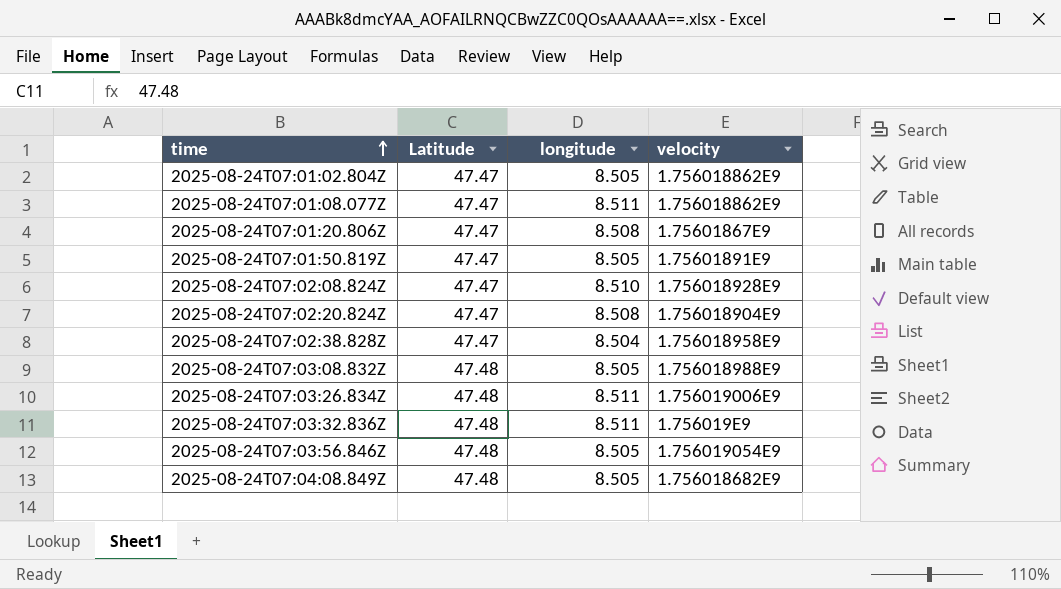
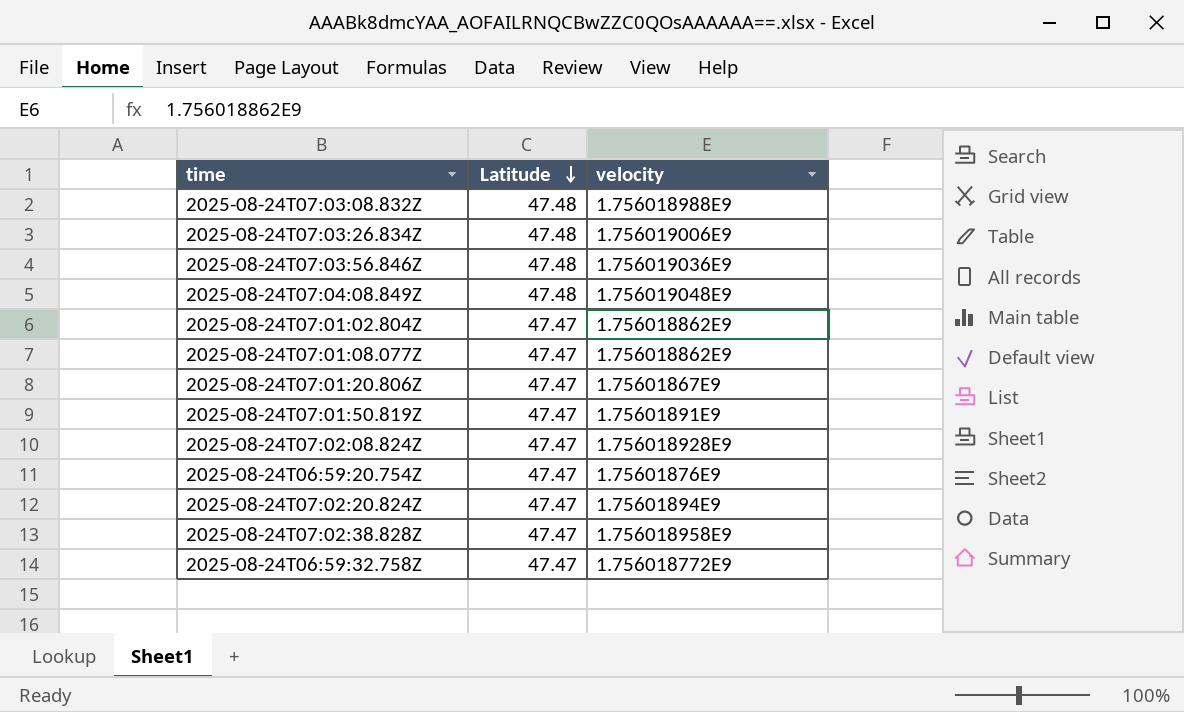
row order: time ascending -> Latitude descending
column longitude | position: 3 -> none
row 2025-08-24T07:03:32.836Z: 47.48 | 8.511 | 1.756019E9 -> none
2025-08-24T07:03:56.846Z | velocity: 1.756019054E9 -> 1.756019036E9
2025-08-24T07:04:08.849Z | velocity: 1.756018682E9 -> 1.756019048E9
row 2025-08-24T06:59:20.754Z: none -> 47.47 | 1.75601876E9
2025-08-24T07:02:20.824Z | velocity: 1.756018904E9 -> 1.75601894E9
row 2025-08-24T06:59:32.758Z: none -> 47.47 | 1.756018772E9

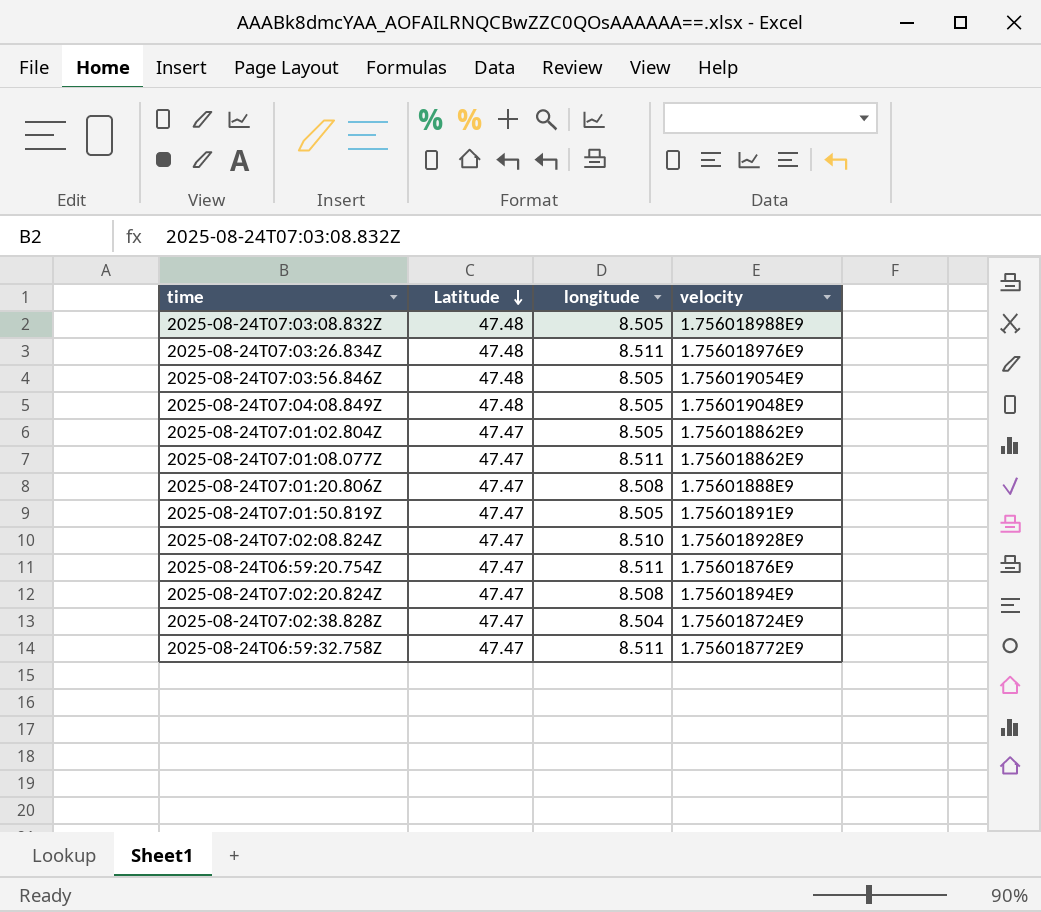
column longitude | position: none -> 3
2025-08-24T07:03:26.834Z | velocity: 1.756019006E9 -> 1.756018976E9
2025-08-24T07:03:56.846Z | velocity: 1.756019036E9 -> 1.756019054E9
2025-08-24T07:01:20.806Z | velocity: 1.75601867E9 -> 1.75601888E9
2025-08-24T07:02:38.828Z | velocity: 1.756018958E9 -> 1.756018724E9

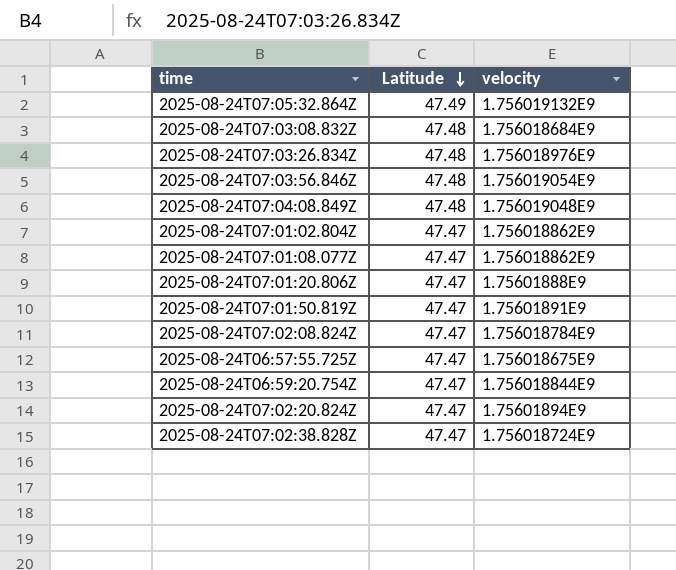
column longitude | position: 3 -> none
row 2025-08-24T06:59:32.758Z: 47.47 | 8.511 | 1.756018772E9 -> none
row 2025-08-24T07:05:32.864Z: none -> 47.49 | 1.756019132E9
2025-08-24T07:03:08.832Z | velocity: 1.756018988E9 -> 1.756018684E9
2025-08-24T07:02:08.824Z | velocity: 1.756018928E9 -> 1.756018784E9
row 2025-08-24T06:57:55.725Z: none -> 47.47 | 1.756018675E9
2025-08-24T06:59:20.754Z | velocity: 1.75601876E9 -> 1.756018844E9

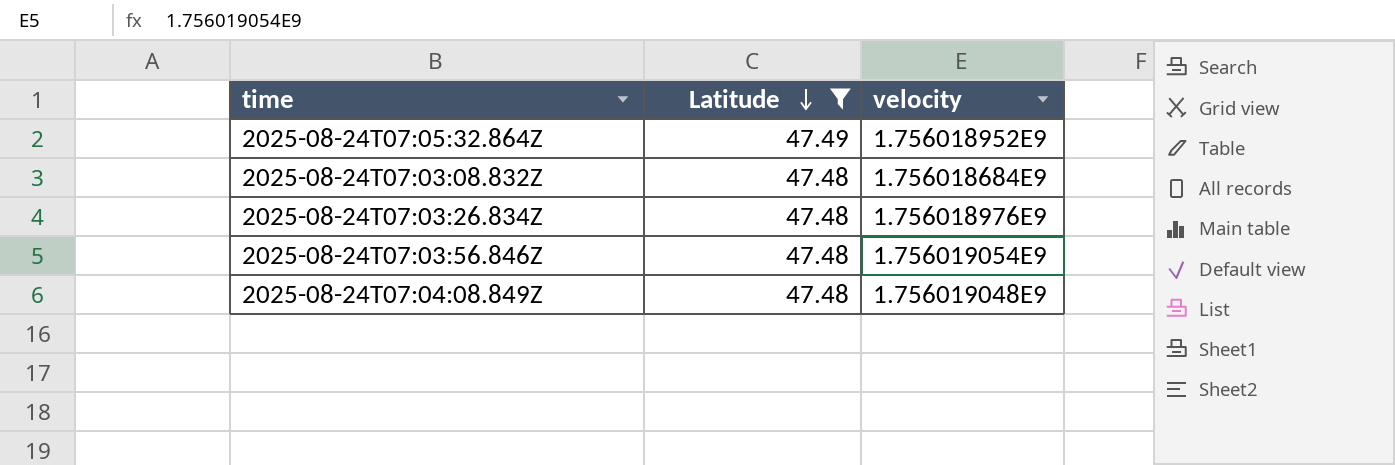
filter: none -> Latitude != 47.47
2025-08-24T07:05:32.864Z | velocity: 1.756019132E9 -> 1.756018952E9

